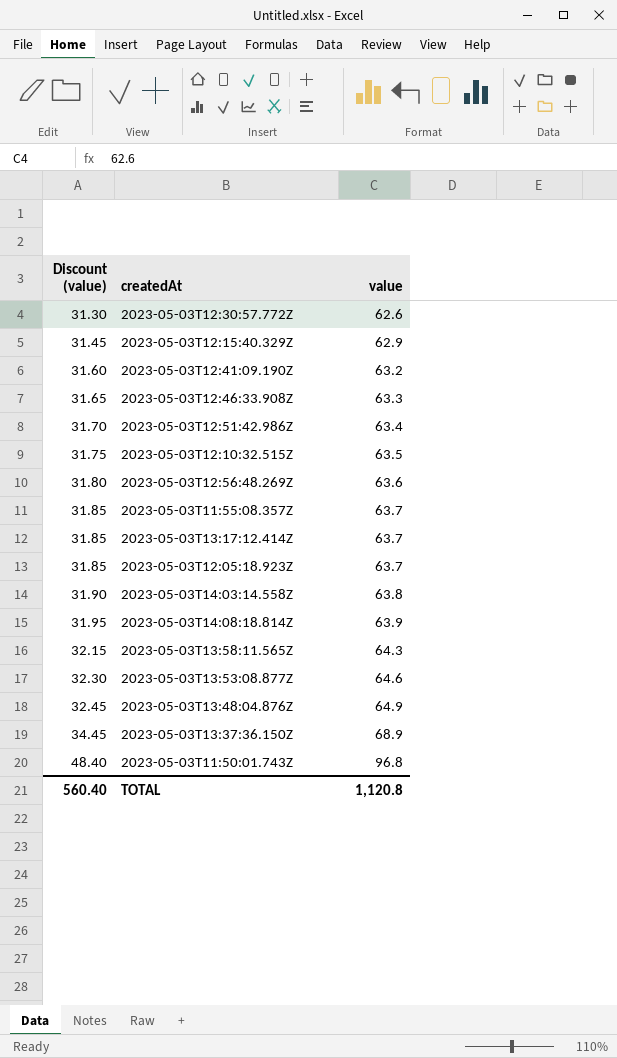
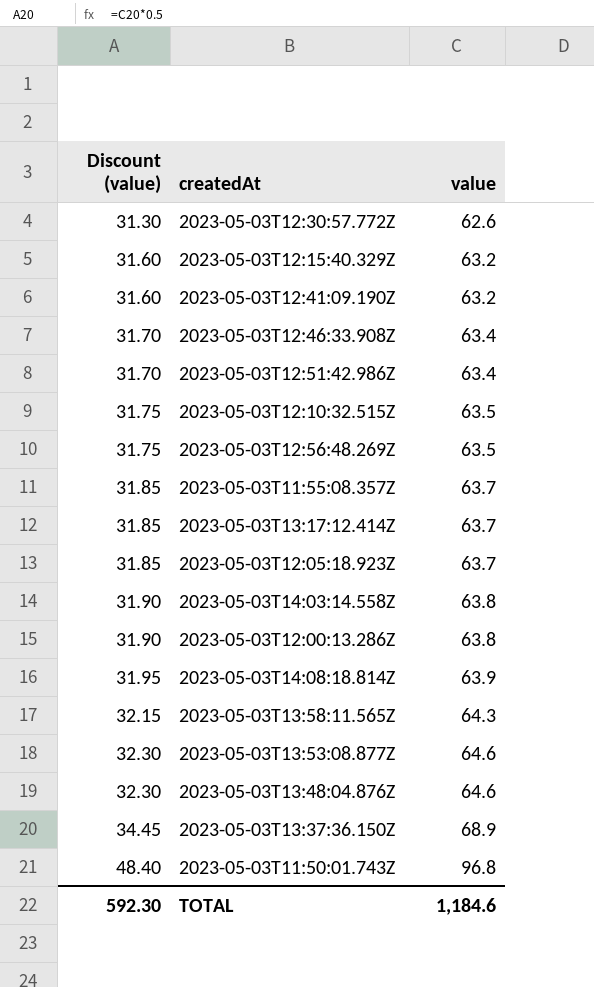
2023-05-03T12:15:40.329Z | Discount (value): 31.45 -> 31.60
2023-05-03T12:15:40.329Z | value: 62.9 -> 63.2
2023-05-03T12:46:33.908Z | Discount (value): 31.65 -> 31.70
2023-05-03T12:46:33.908Z | value: 63.3 -> 63.4
2023-05-03T12:56:48.269Z | Discount (value): 31.80 -> 31.75
2023-05-03T12:56:48.269Z | value: 63.6 -> 63.5
row 2023-05-03T12:00:13.286Z: none -> 31.90 | 63.8
2023-05-03T13:48:04.876Z | Discount (value): 32.45 -> 32.30
2023-05-03T13:48:04.876Z | value: 64.9 -> 64.6
TOTAL | Discount (value): 560.40 -> 592.30
TOTAL | value: 1,120.8 -> 1,184.6

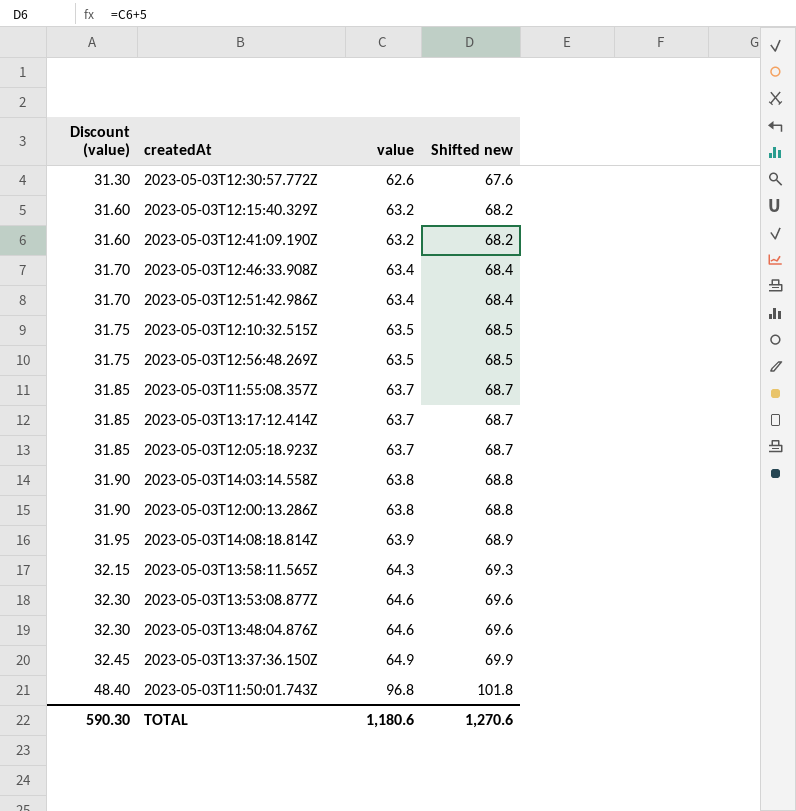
column Shifted new | formula: none -> [value] + 5
2023-05-03T13:37:36.150Z | Discount (value): 34.45 -> 32.45
2023-05-03T13:37:36.150Z | value: 68.9 -> 64.9
TOTAL | Discount (value): 592.30 -> 590.30
TOTAL | value: 1,184.6 -> 1,180.6

